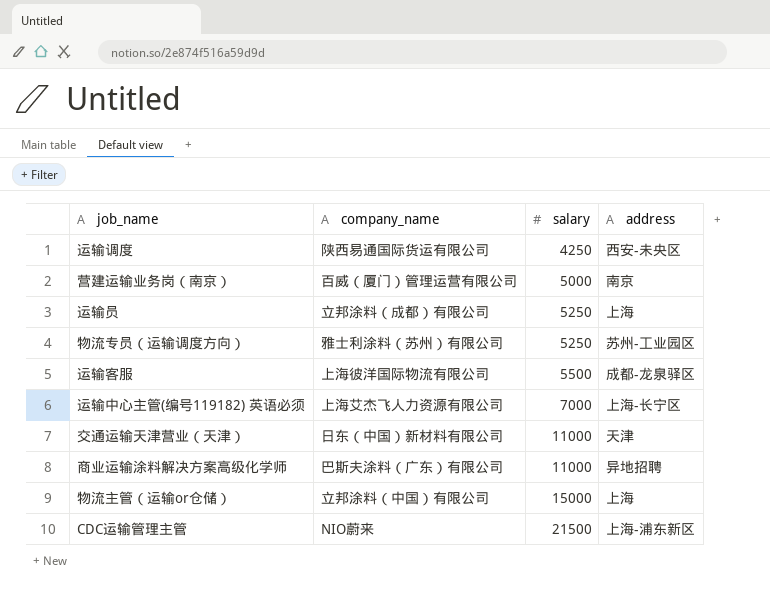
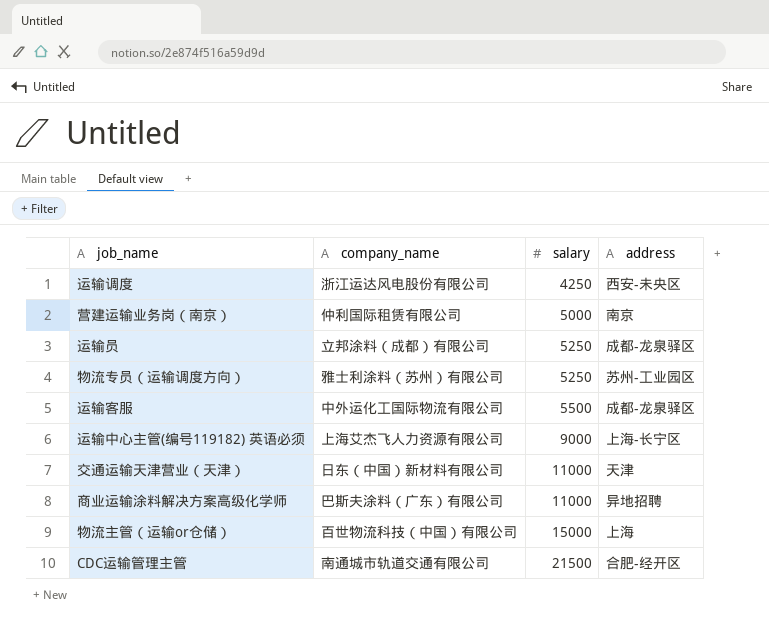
运输调度 | company_name: 陕西易通国际货运有限公司 -> 浙江运达风电股份有限公司
营建运输业务岗（南京） | company_name: 百威（厦门）管理运营有限公司 -> 仲利国际租赁有限公司
运输员 | address: 上海 -> 成都-龙泉驿区
运输客服 | company_name: 上海彼洋国际物流有限公司 -> 中外运化工国际物流有限公司
运输中心主管(编号119182) 英语必须 | salary: 7000 -> 9000
物流主管（运输or仓储） | company_name: 立邦涂料（中国）有限公司 -> 百世物流科技（中国）有限公司
CDC运输管理主管 | company_name: NIO蔚来 -> 南通城市轨道交通有限公司
CDC运输管理主管 | address: 上海-浦东新区 -> 合肥-经开区

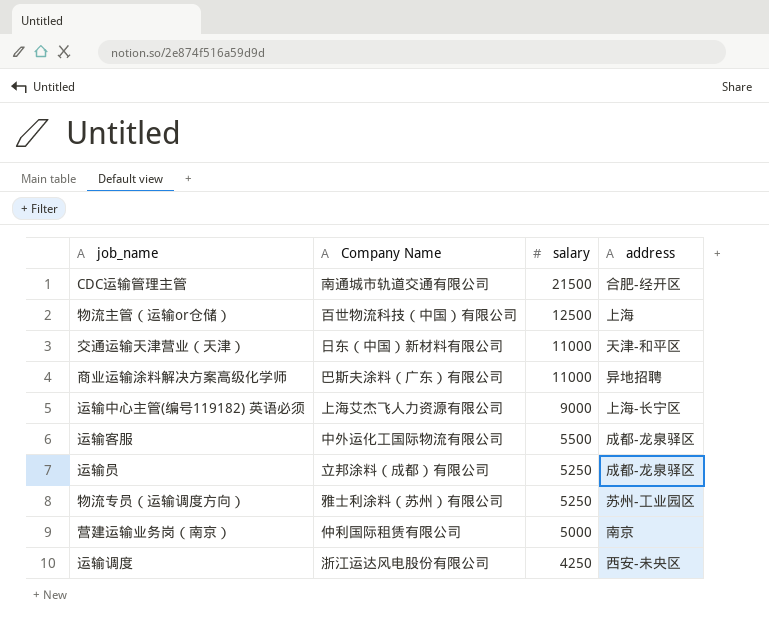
row order: salary ascending -> salary descending
column name: company_name -> Company Name
物流主管（运输or仓储） | salary: 15000 -> 12500
交通运输天津营业（天津） | address: 天津 -> 天津-和平区

